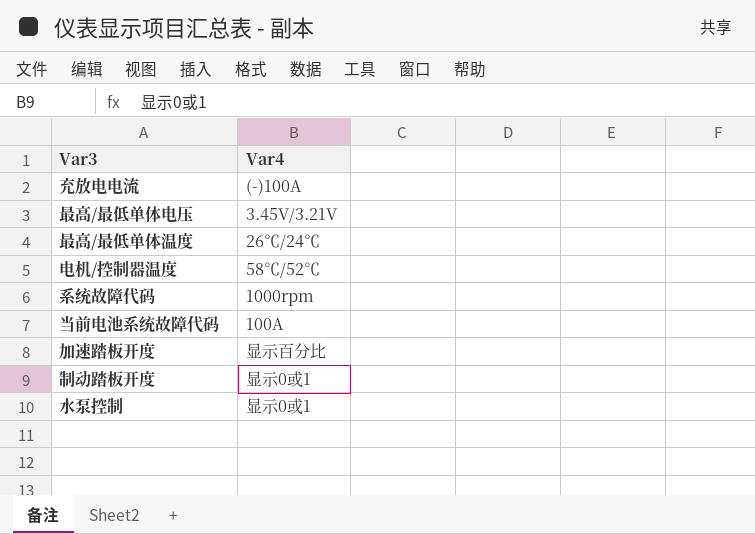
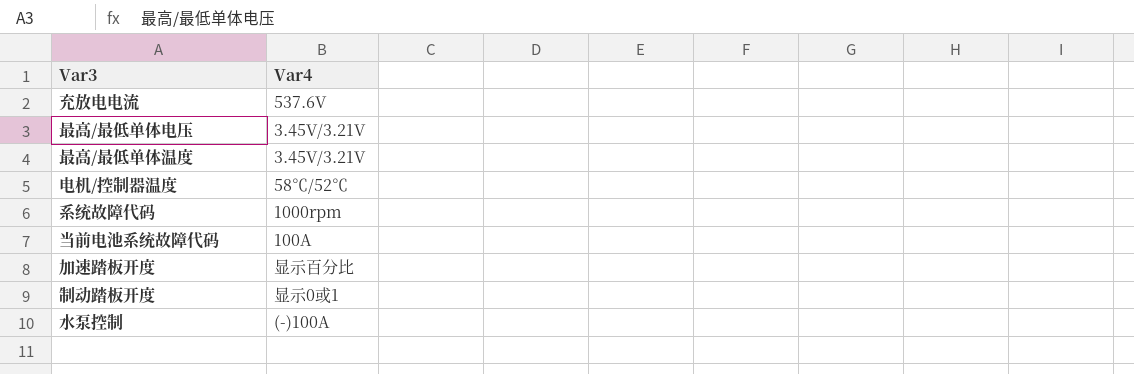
充放电电流 | Var4: (-)100A -> 537.6V
最高/最低单体温度 | Var4: 26℃/24℃ -> 3.45V/3.21V
水泵控制 | Var4: 显示0或1 -> (-)100A

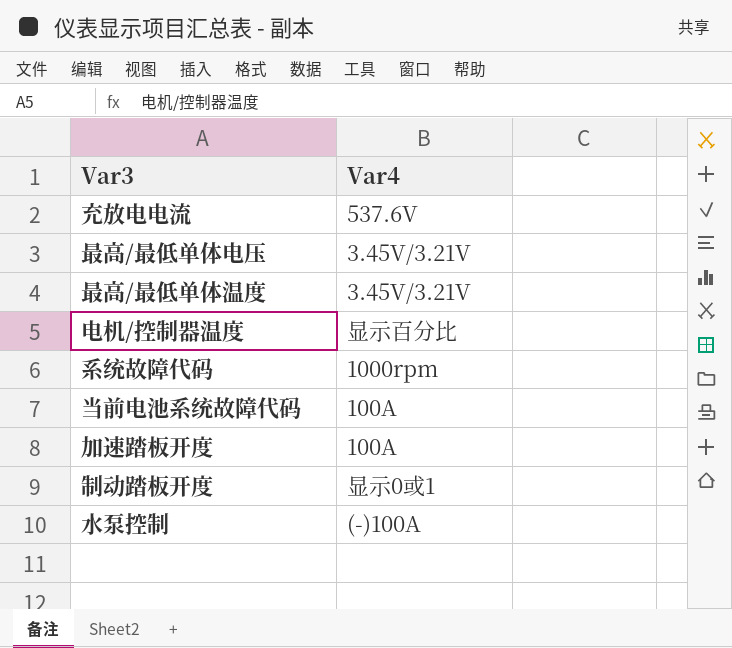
电机/控制器温度 | Var4: 58℃/52℃ -> 显示百分比
加速踏板开度 | Var4: 显示百分比 -> 100A

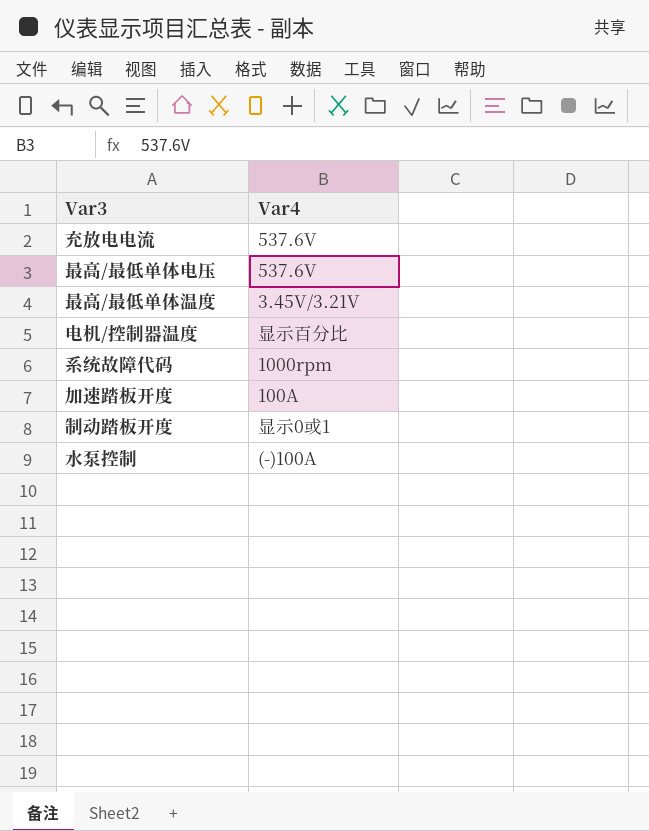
row 当前电池系统故障代码: 100A -> none
最高/最低单体电压 | Var4: 3.45V/3.21V -> 537.6V

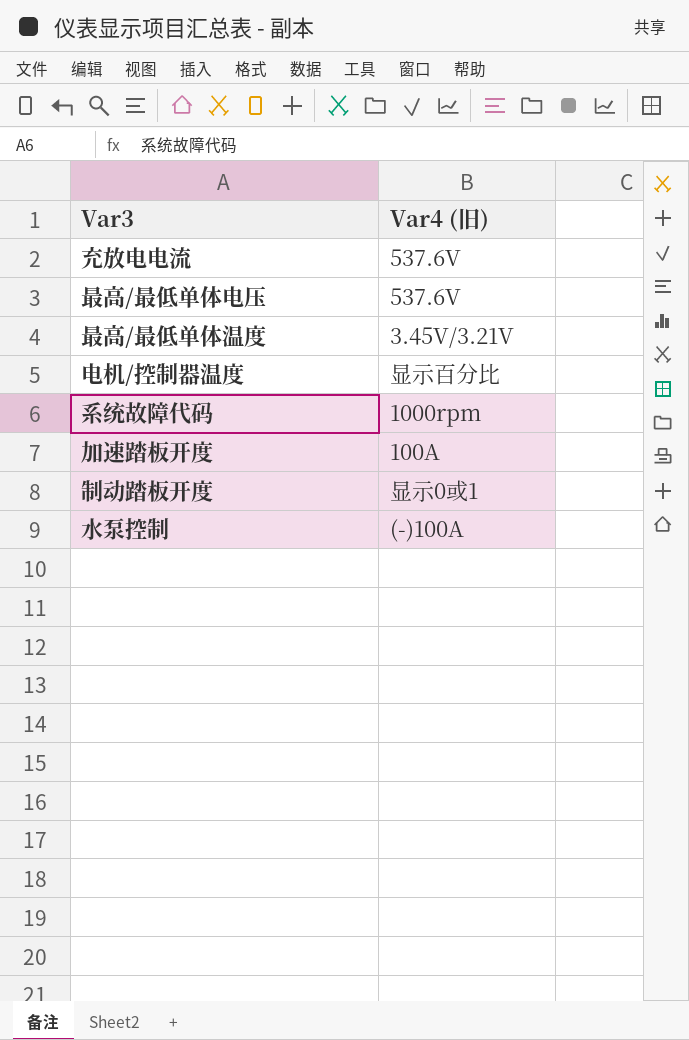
column name: Var4 -> Var4 (旧)

